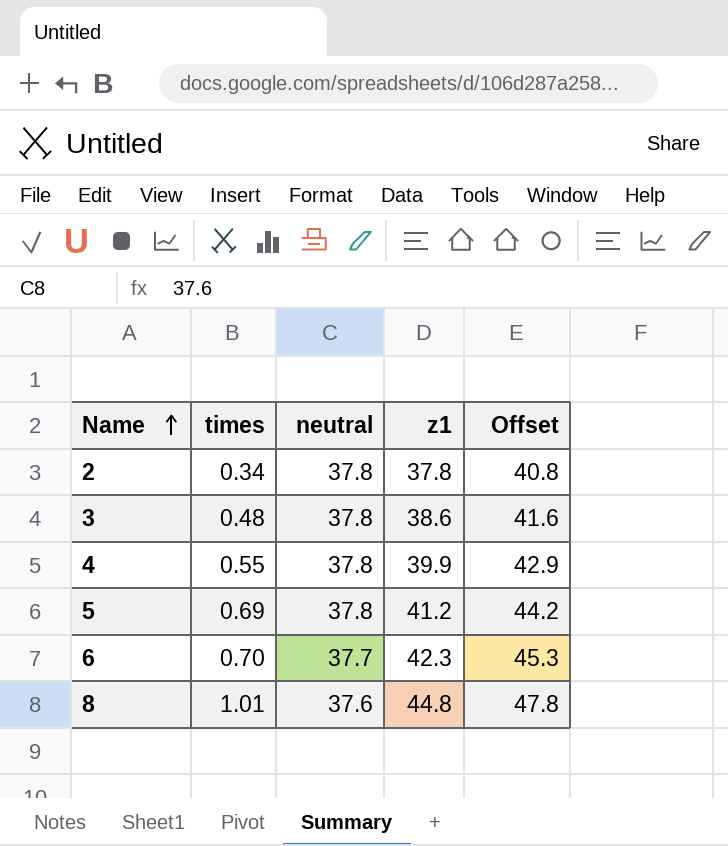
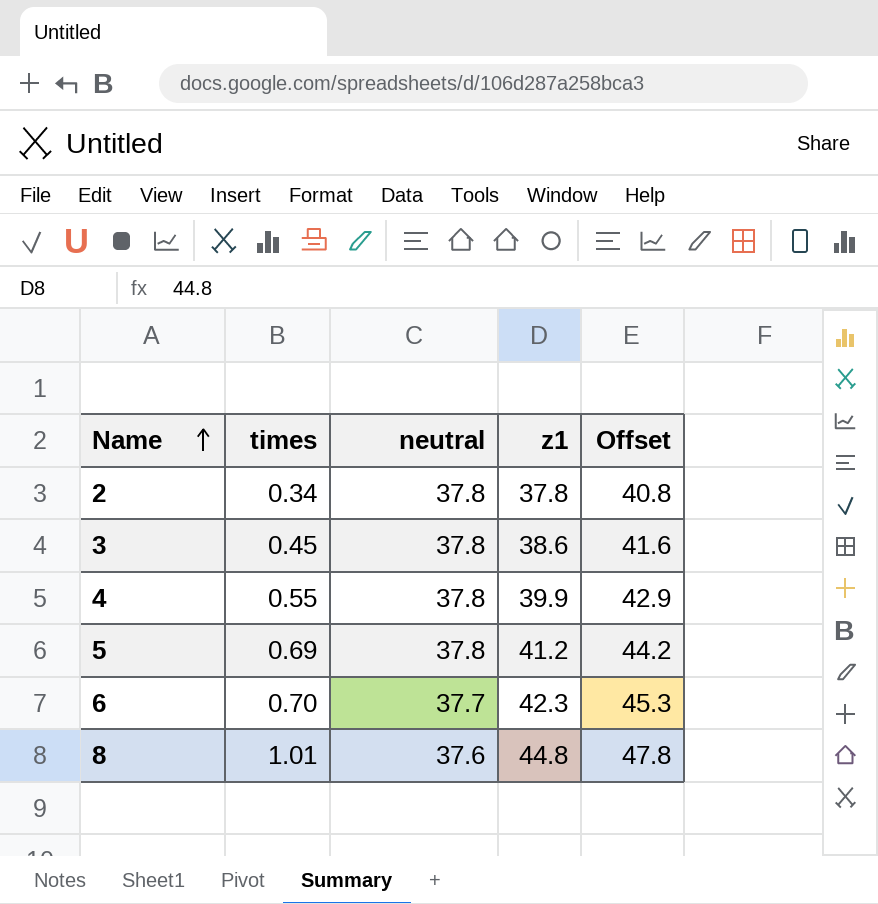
3 | times: 0.48 -> 0.45

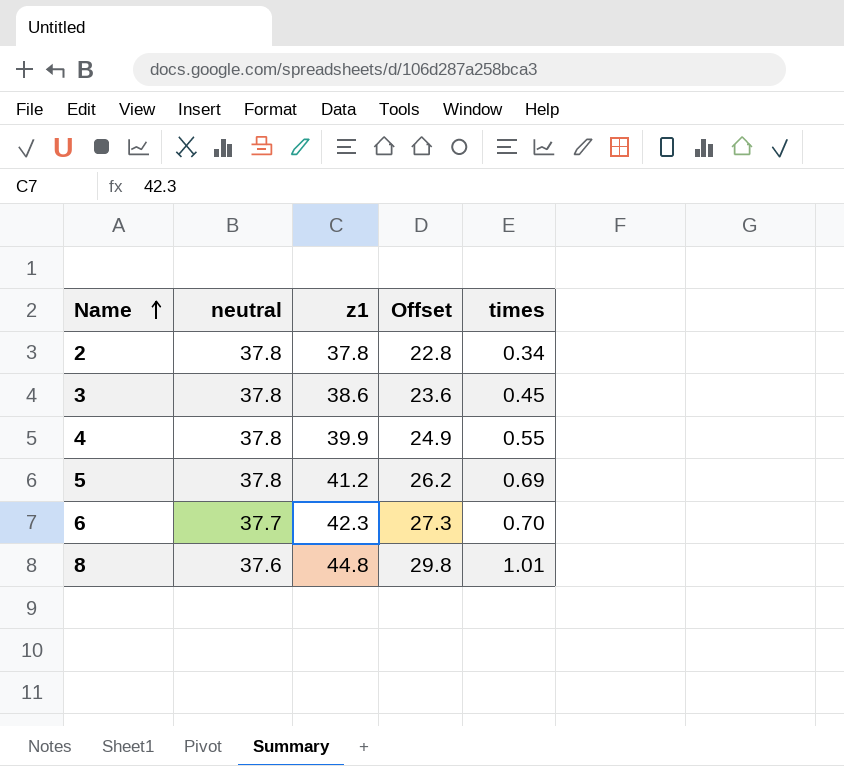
column Offset | formula: [z1] + 3 -> [z1] - 15
column times | position: 2 -> 5

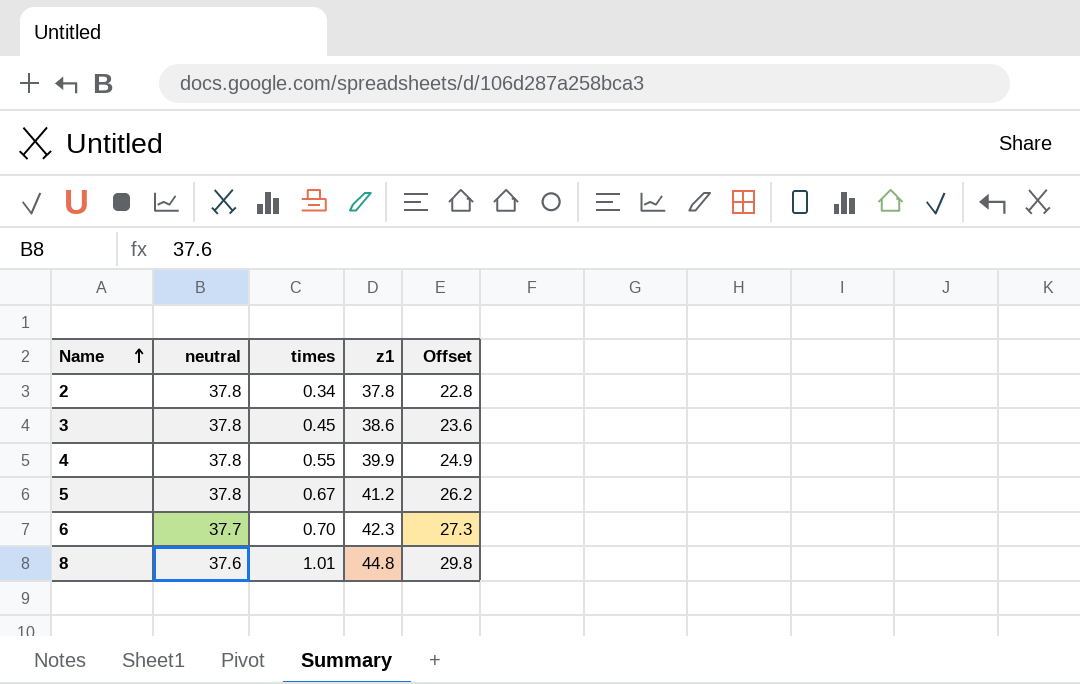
column times | position: 5 -> 3
5 | times: 0.69 -> 0.67

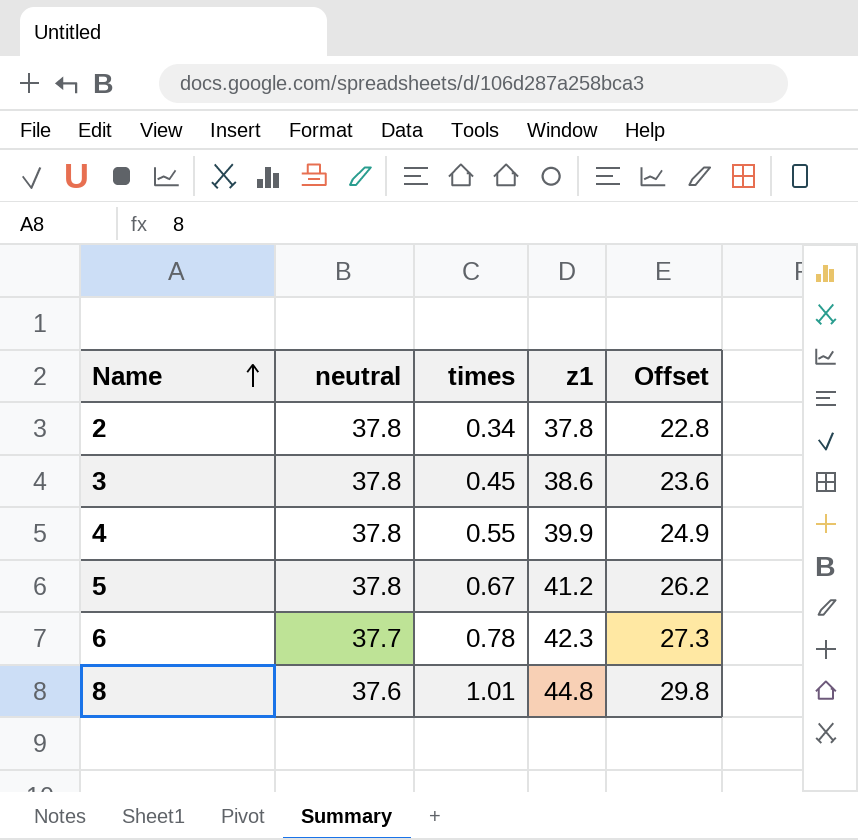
6 | times: 0.70 -> 0.78

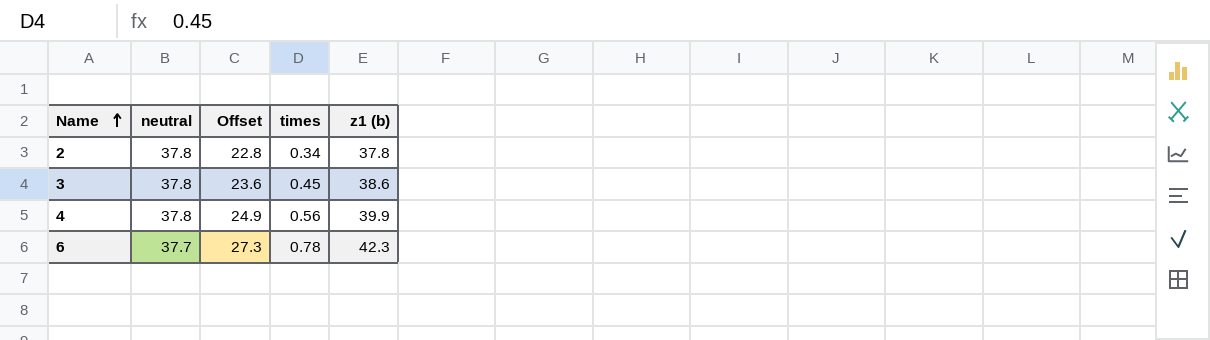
column Offset | position: 5 -> 3
column name: z1 -> z1 (b)
row 5: 37.8 | 0.67 | 41.2 | 26.2 -> none
row 8: 37.6 | 1.01 | 44.8 | 29.8 -> none
4 | times: 0.55 -> 0.56

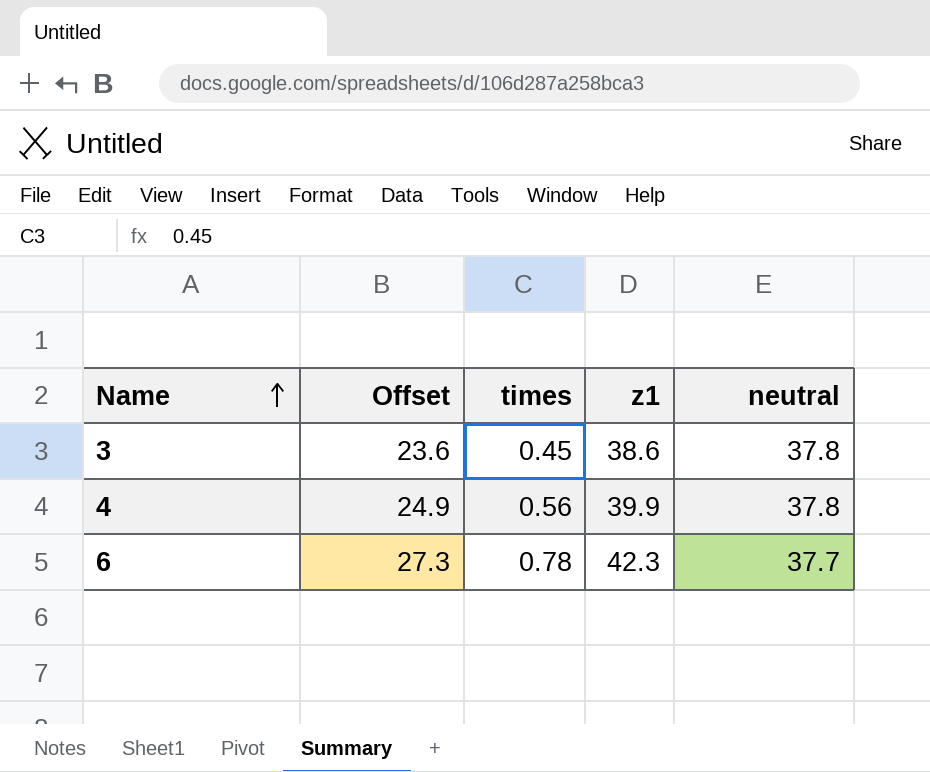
column name: z1 (b) -> z1
column neutral | position: 2 -> 5
row 2: 37.8 | 22.8 | 0.34 | 37.8 -> none

